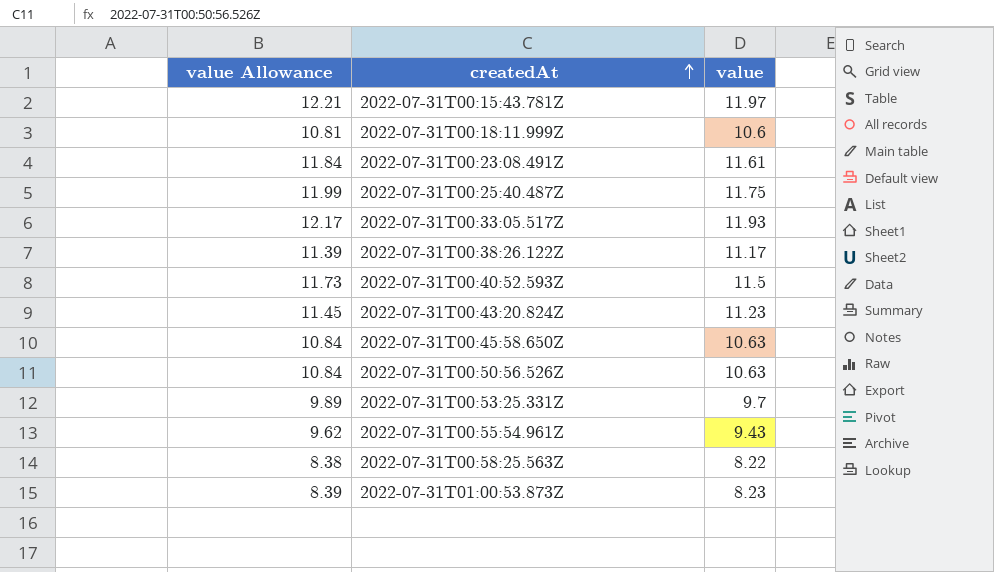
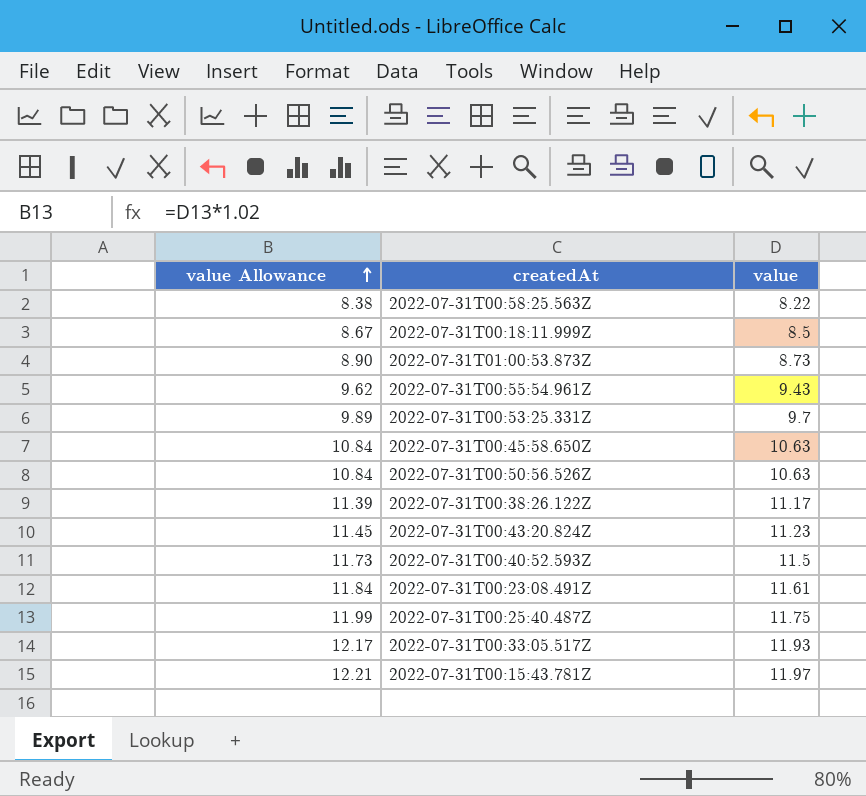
row order: createdAt ascending -> value Allowance ascending
2022-07-31T00:18:11.999Z | value Allowance: 10.81 -> 8.67
2022-07-31T00:18:11.999Z | value: 10.6 -> 8.5
2022-07-31T01:00:53.873Z | value Allowance: 8.39 -> 8.90
2022-07-31T01:00:53.873Z | value: 8.23 -> 8.73

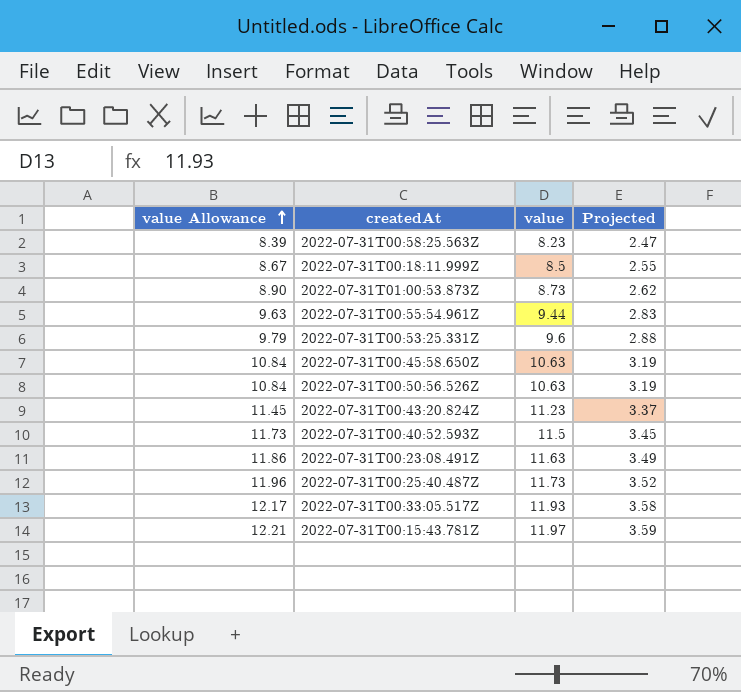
column Projected | formula: none -> [value] * 0.3
row 2022-07-31T00:38:26.122Z: 11.39 | 11.17 -> none
2022-07-31T00:58:25.563Z | value Allowance: 8.38 -> 8.39
2022-07-31T00:58:25.563Z | value: 8.22 -> 8.23
2022-07-31T00:55:54.961Z | value Allowance: 9.62 -> 9.63
2022-07-31T00:55:54.961Z | value: 9.43 -> 9.44
2022-07-31T00:53:25.331Z | value Allowance: 9.89 -> 9.79
2022-07-31T00:53:25.331Z | value: 9.7 -> 9.6
2022-07-31T00:23:08.491Z | value Allowance: 11.84 -> 11.86
2022-07-31T00:23:08.491Z | value: 11.61 -> 11.63
2022-07-31T00:25:40.487Z | value Allowance: 11.99 -> 11.96
2022-07-31T00:25:40.487Z | value: 11.75 -> 11.73

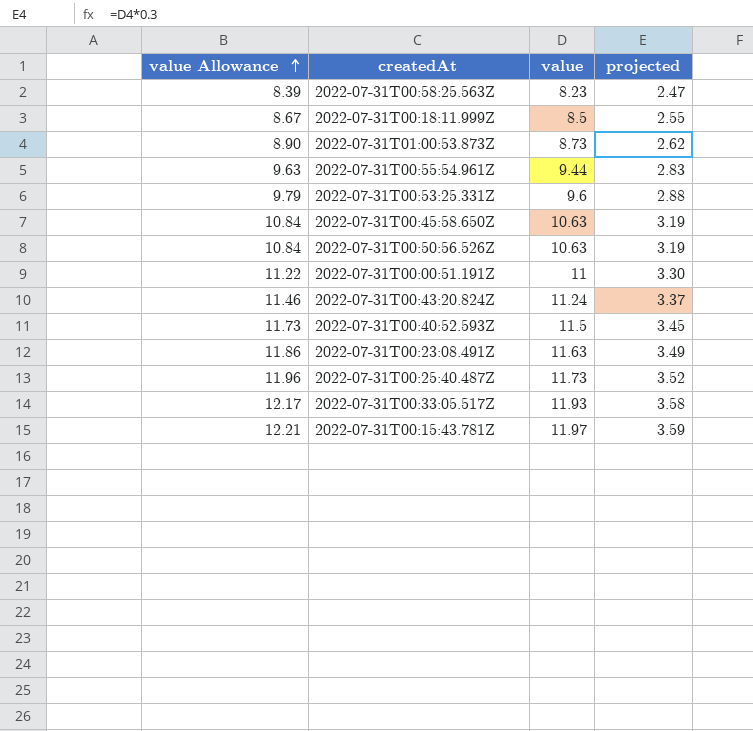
column name: Projected -> projected
row 2022-07-31T00:00:51.191Z: none -> 11.22 | 11 | 3.30
2022-07-31T00:43:20.824Z | value Allowance: 11.45 -> 11.46
2022-07-31T00:43:20.824Z | value: 11.23 -> 11.24

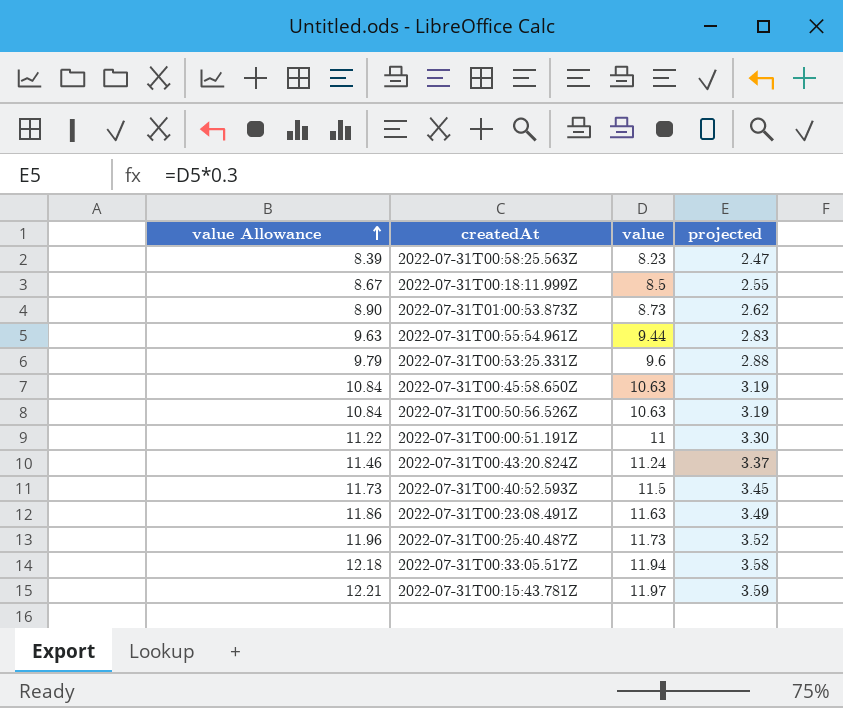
2022-07-31T00:33:05.517Z | value Allowance: 12.17 -> 12.18
2022-07-31T00:33:05.517Z | value: 11.93 -> 11.94

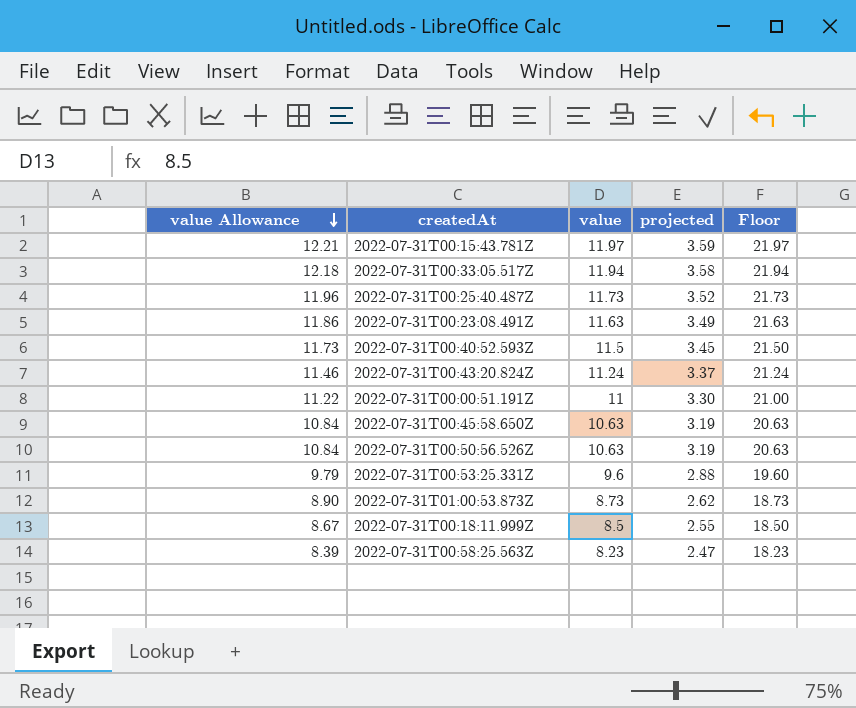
row order: value Allowance ascending -> value Allowance descending
column Floor | formula: none -> [value] + 10
row 2022-07-31T00:55:54.961Z: 9.63 | 9.44 | 2.83 -> none

